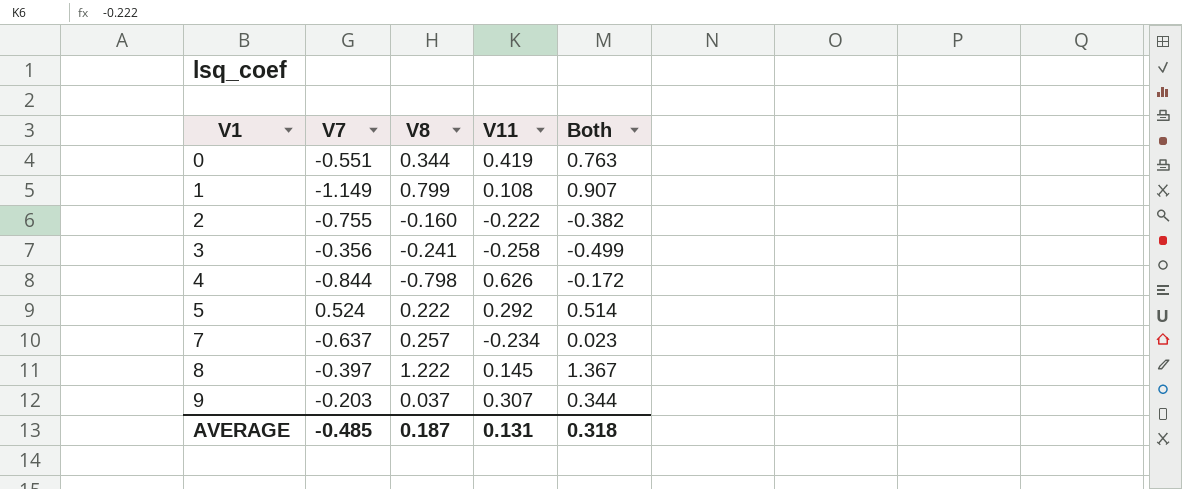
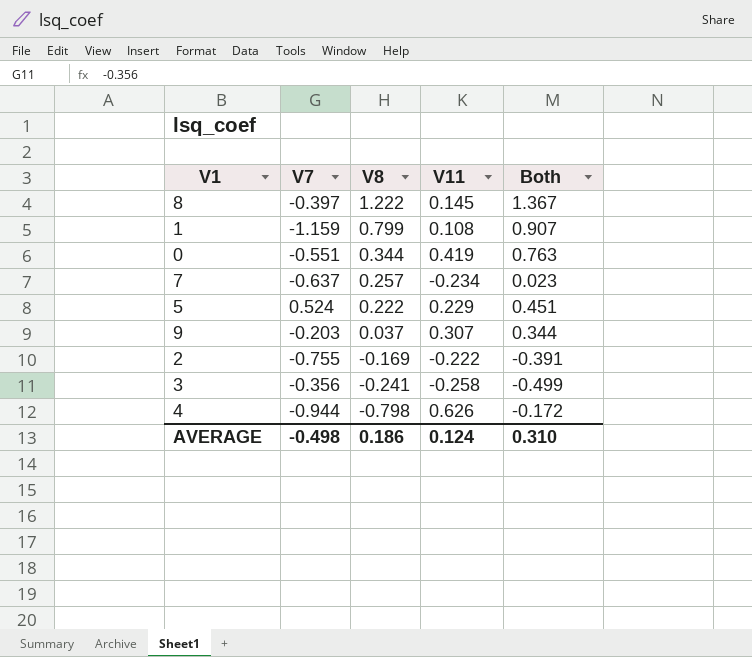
row order: V1 ascending -> V8 descending
1 | V7: -1.149 -> -1.159
5 | V11: 0.292 -> 0.229
5 | Both: 0.514 -> 0.451
2 | V8: -0.160 -> -0.169
2 | Both: -0.382 -> -0.391
4 | V7: -0.844 -> -0.944
AVERAGE | V7: -0.485 -> -0.498
AVERAGE | V8: 0.187 -> 0.186
AVERAGE | V11: 0.131 -> 0.124
AVERAGE | Both: 0.318 -> 0.310

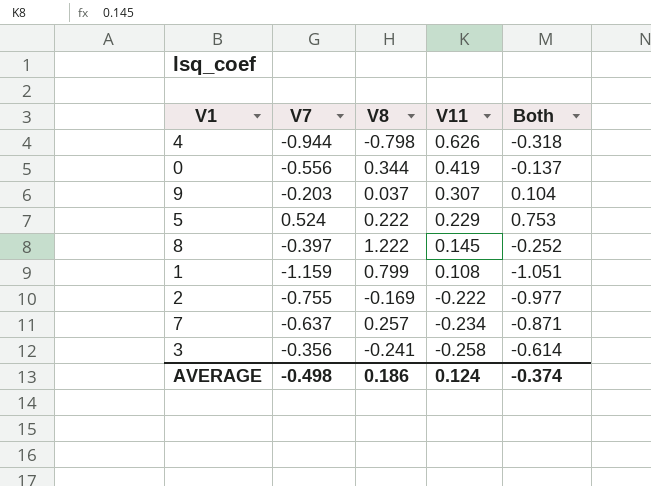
row order: V8 descending -> V11 descending
column Both | formula: [V8] + [V11] -> [V7] + [V11]
0 | V7: -0.551 -> -0.556
AVERAGE | Both: 0.310 -> -0.374

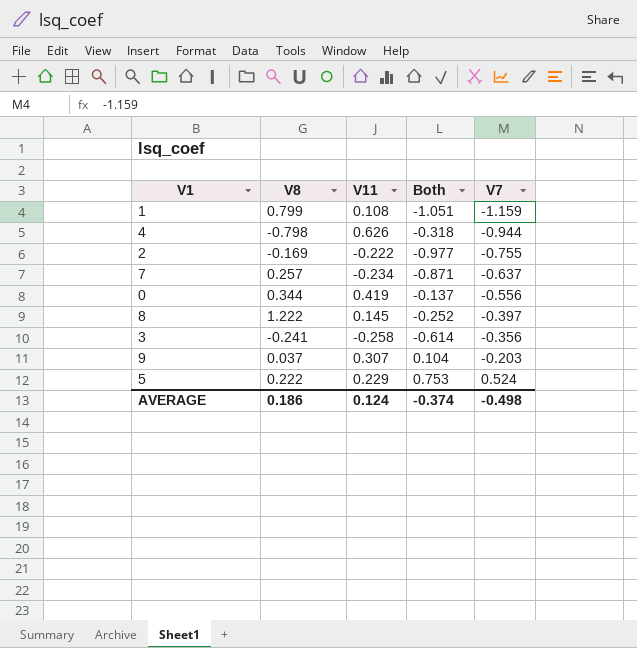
row order: V11 descending -> V7 ascending
column V7 | position: 2 -> 5

